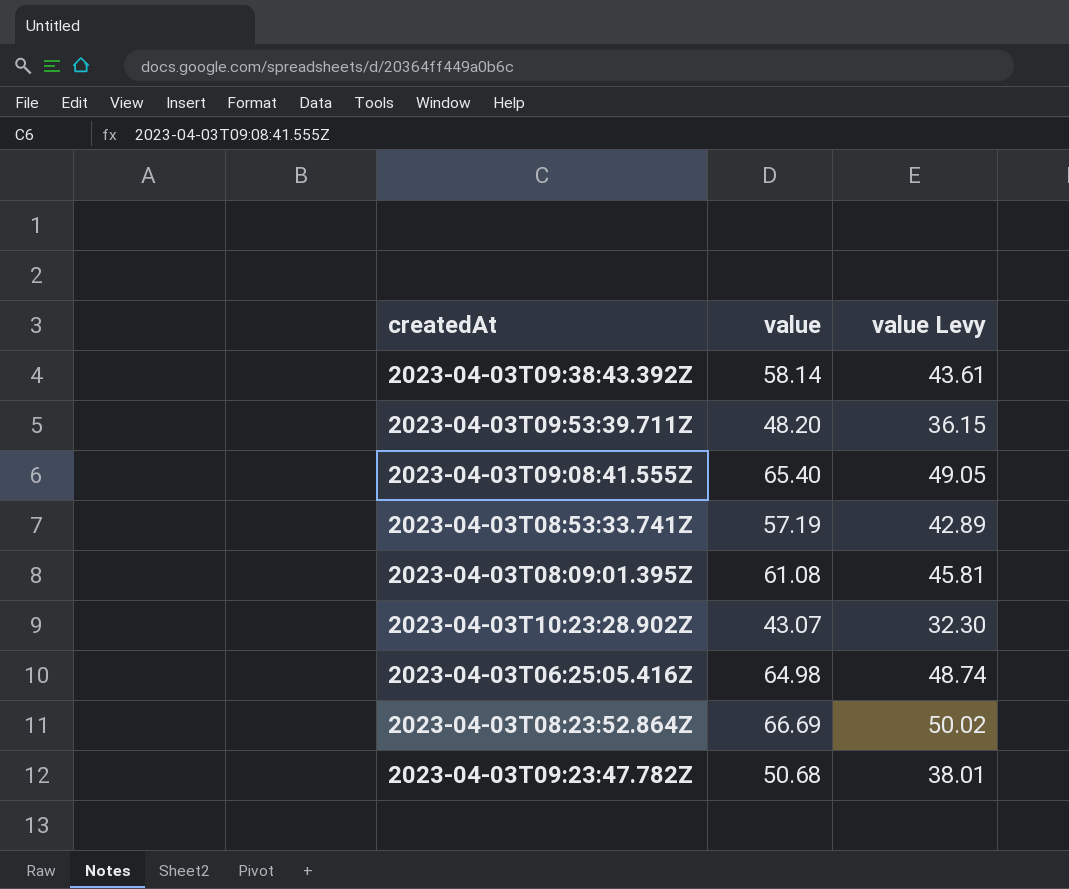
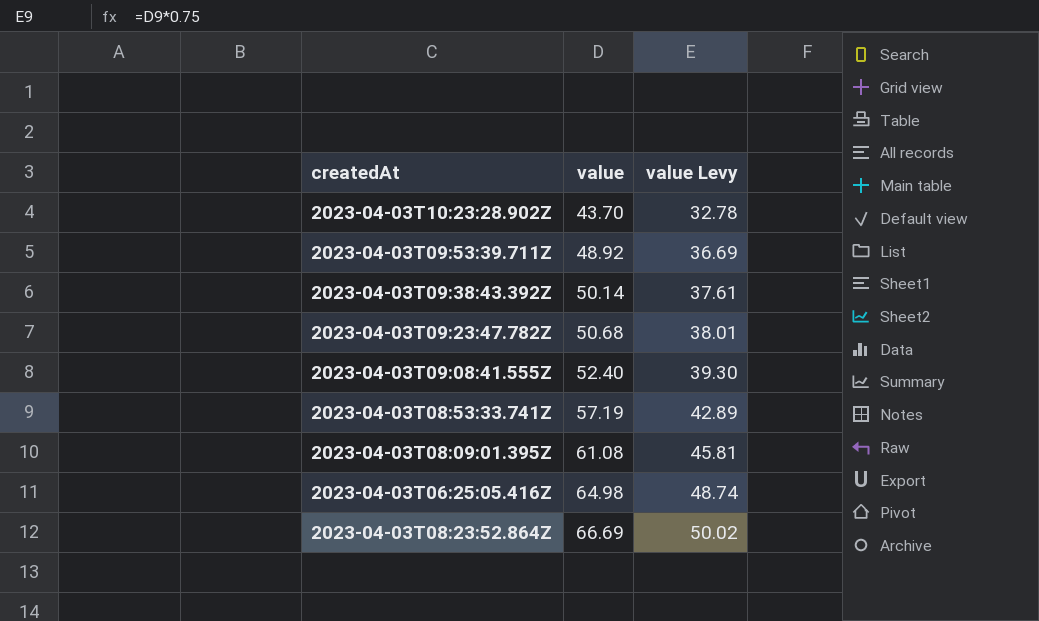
row order: none -> value ascending
2023-04-03T10:23:28.902Z | value: 43.07 -> 43.70
2023-04-03T10:23:28.902Z | value Levy: 32.30 -> 32.78
2023-04-03T09:53:39.711Z | value: 48.20 -> 48.92
2023-04-03T09:53:39.711Z | value Levy: 36.15 -> 36.69
2023-04-03T09:38:43.392Z | value: 58.14 -> 50.14
2023-04-03T09:38:43.392Z | value Levy: 43.61 -> 37.61
2023-04-03T09:08:41.555Z | value: 65.40 -> 52.40
2023-04-03T09:08:41.555Z | value Levy: 49.05 -> 39.30

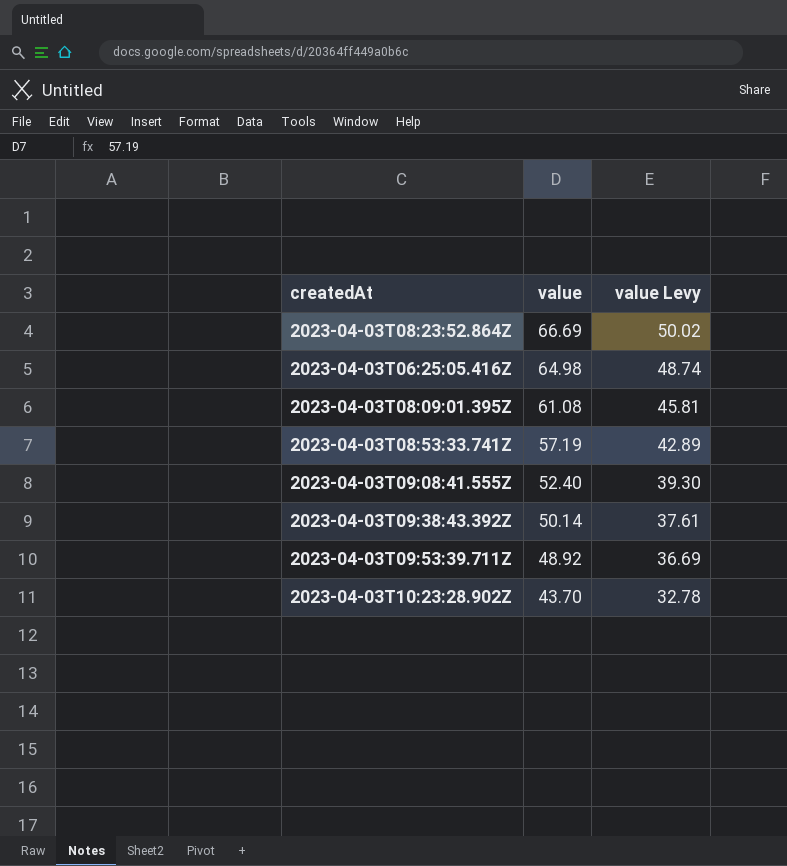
row order: value ascending -> value descending
row 2023-04-03T09:23:47.782Z: 50.68 | 38.01 -> none

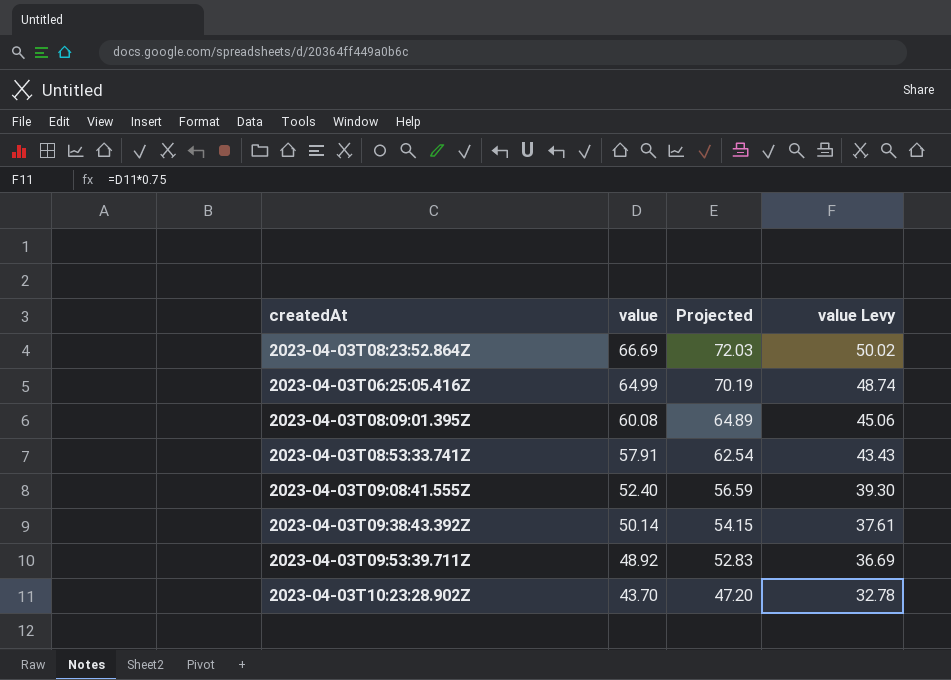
column Projected | formula: none -> [value] * 1.08
2023-04-03T06:25:05.416Z | value: 64.98 -> 64.99
2023-04-03T08:09:01.395Z | value: 61.08 -> 60.08
2023-04-03T08:09:01.395Z | value Levy: 45.81 -> 45.06
2023-04-03T08:53:33.741Z | value: 57.19 -> 57.91
2023-04-03T08:53:33.741Z | value Levy: 42.89 -> 43.43

